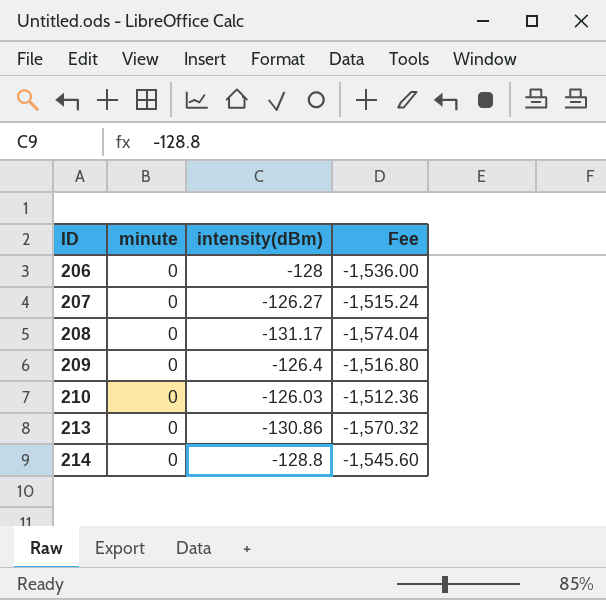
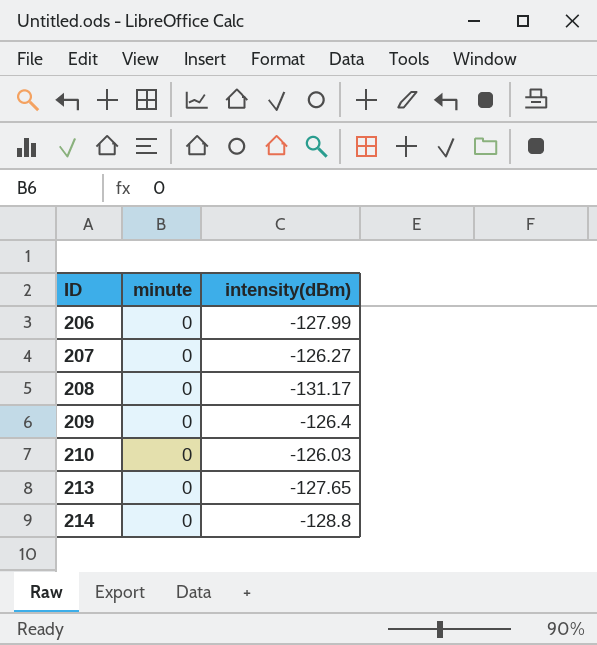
column Fee | formula: [intensity(dBm)] * 12 -> none
206 | intensity(dBm): -128 -> -127.99
213 | intensity(dBm): -130.86 -> -127.65

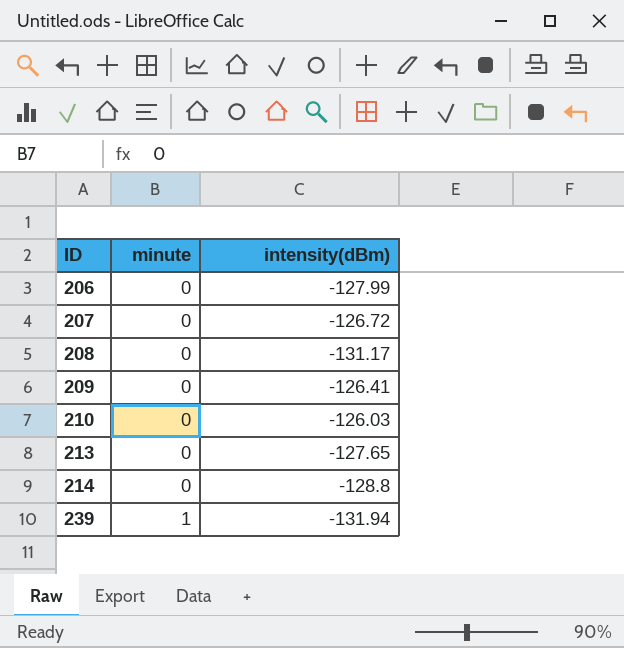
207 | intensity(dBm): -126.27 -> -126.72
209 | intensity(dBm): -126.4 -> -126.41
row 239: none -> 1 | -131.94

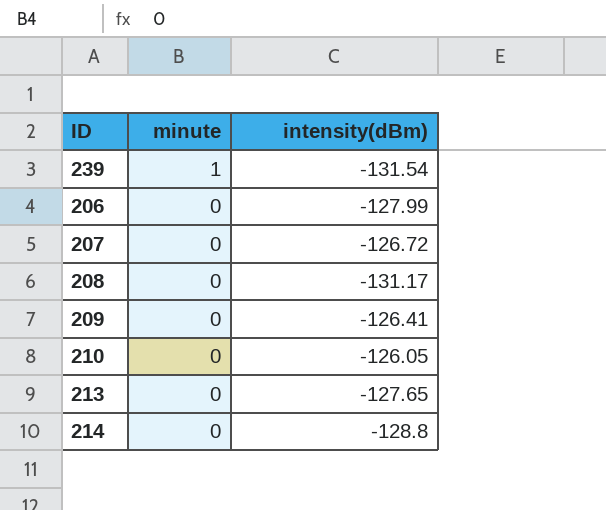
row order: ID ascending -> minute descending
239 | intensity(dBm): -131.94 -> -131.54
210 | intensity(dBm): -126.03 -> -126.05

